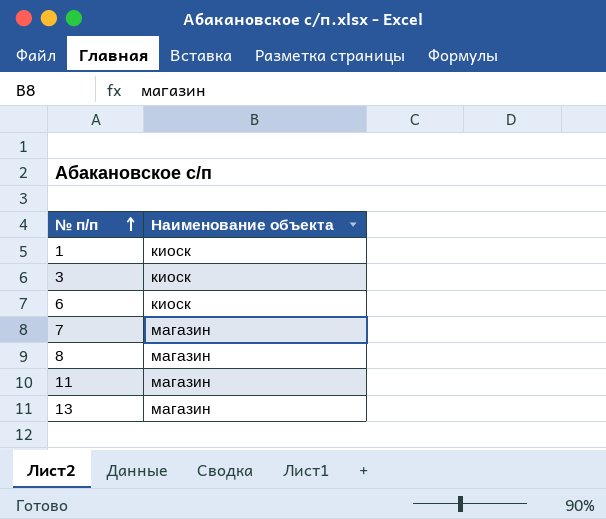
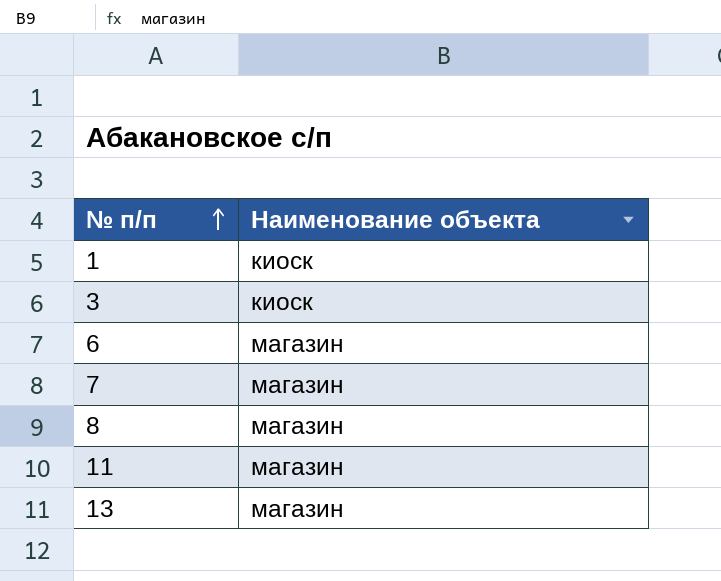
6 | Наименование объекта: киоск -> магазин

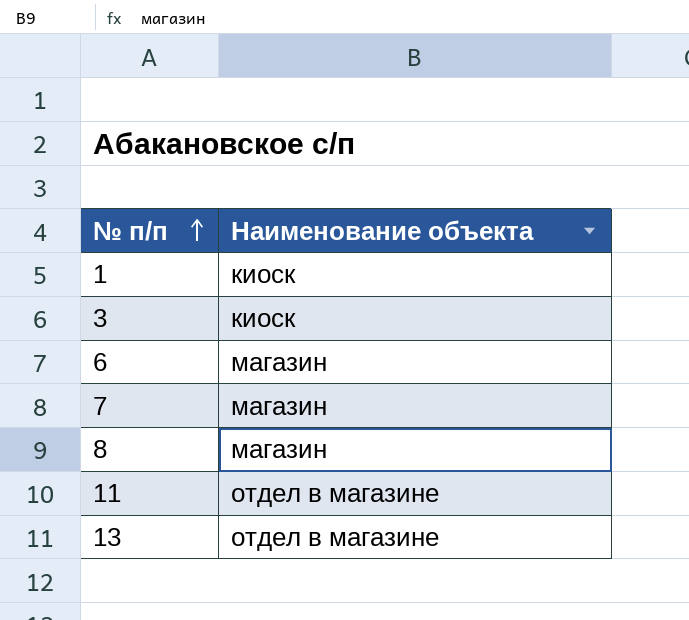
11 | Наименование объекта: магазин -> отдел в магазине
13 | Наименование объекта: магазин -> отдел в магазине

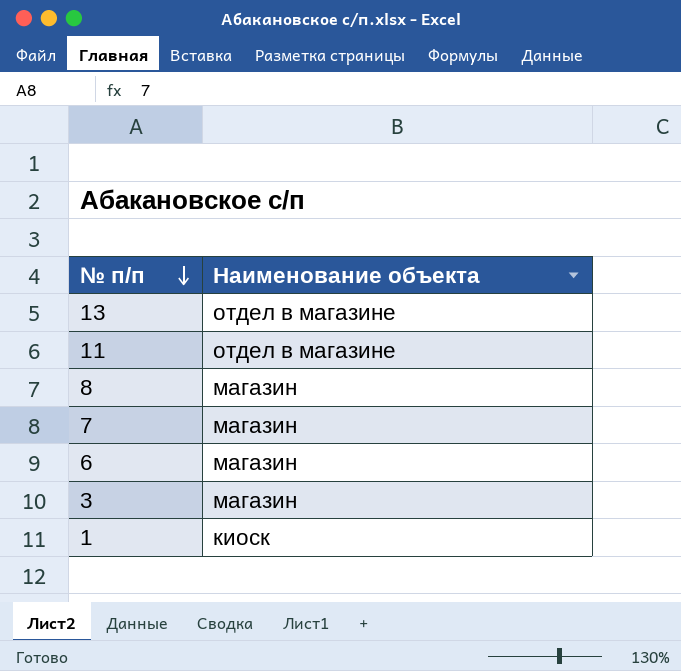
row order: № п/п ascending -> № п/п descending
3 | Наименование объекта: киоск -> магазин

